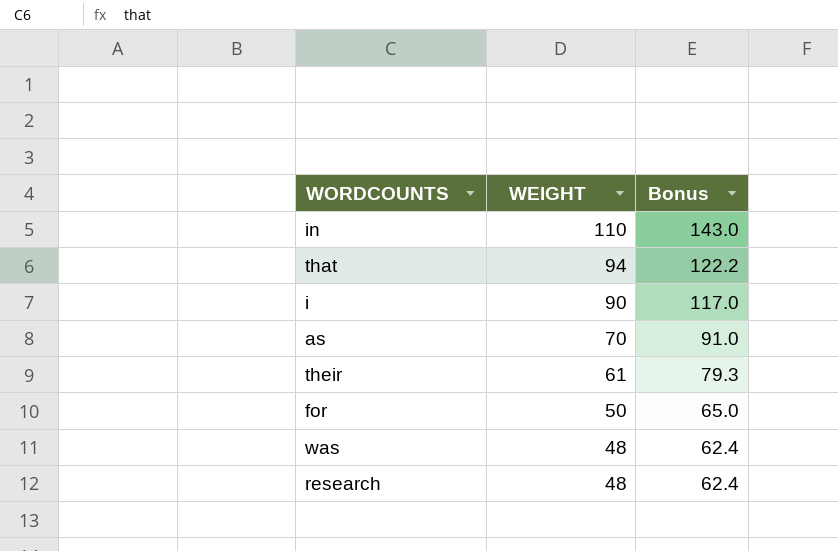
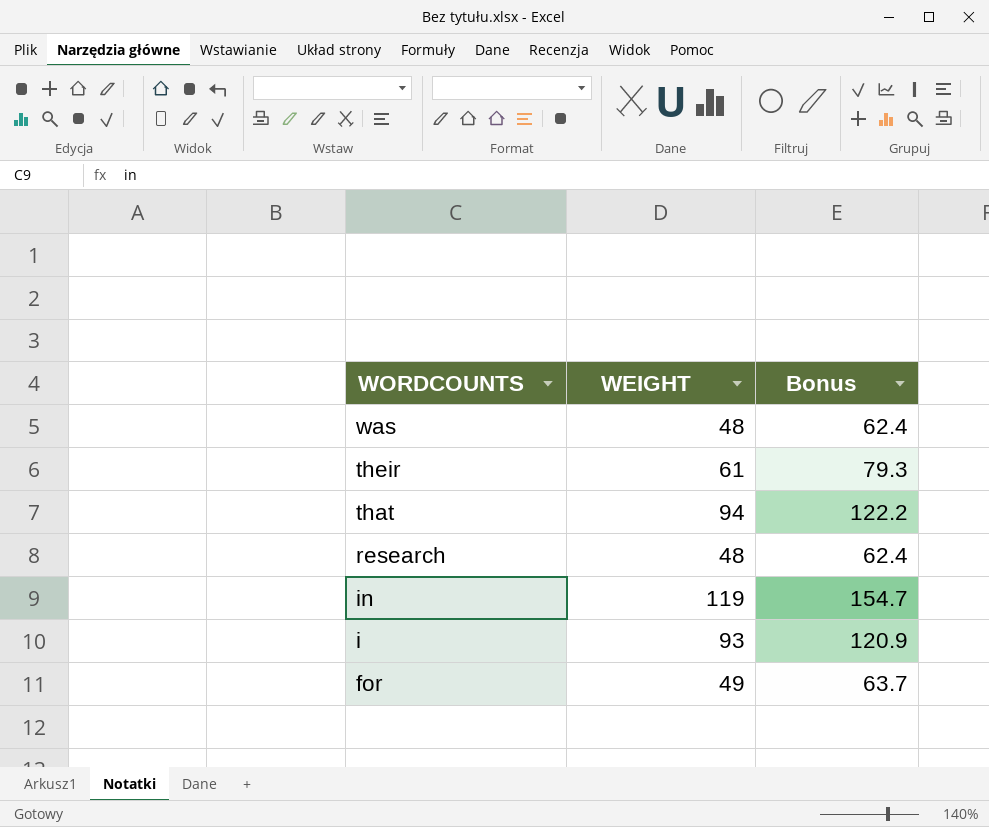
row order: WEIGHT descending -> WORDCOUNTS descending
row as: 70 | 91.0 -> none
in | WEIGHT: 110 -> 119
in | Bonus: 143.0 -> 154.7
i | WEIGHT: 90 -> 93
i | Bonus: 117.0 -> 120.9
for | WEIGHT: 50 -> 49
for | Bonus: 65.0 -> 63.7

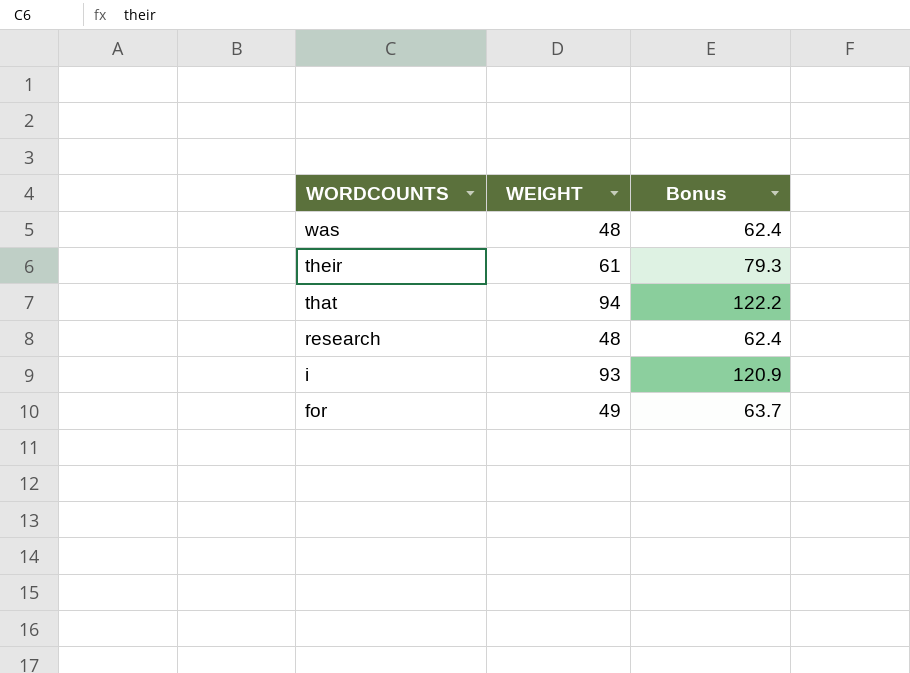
row in: 119 | 154.7 -> none

